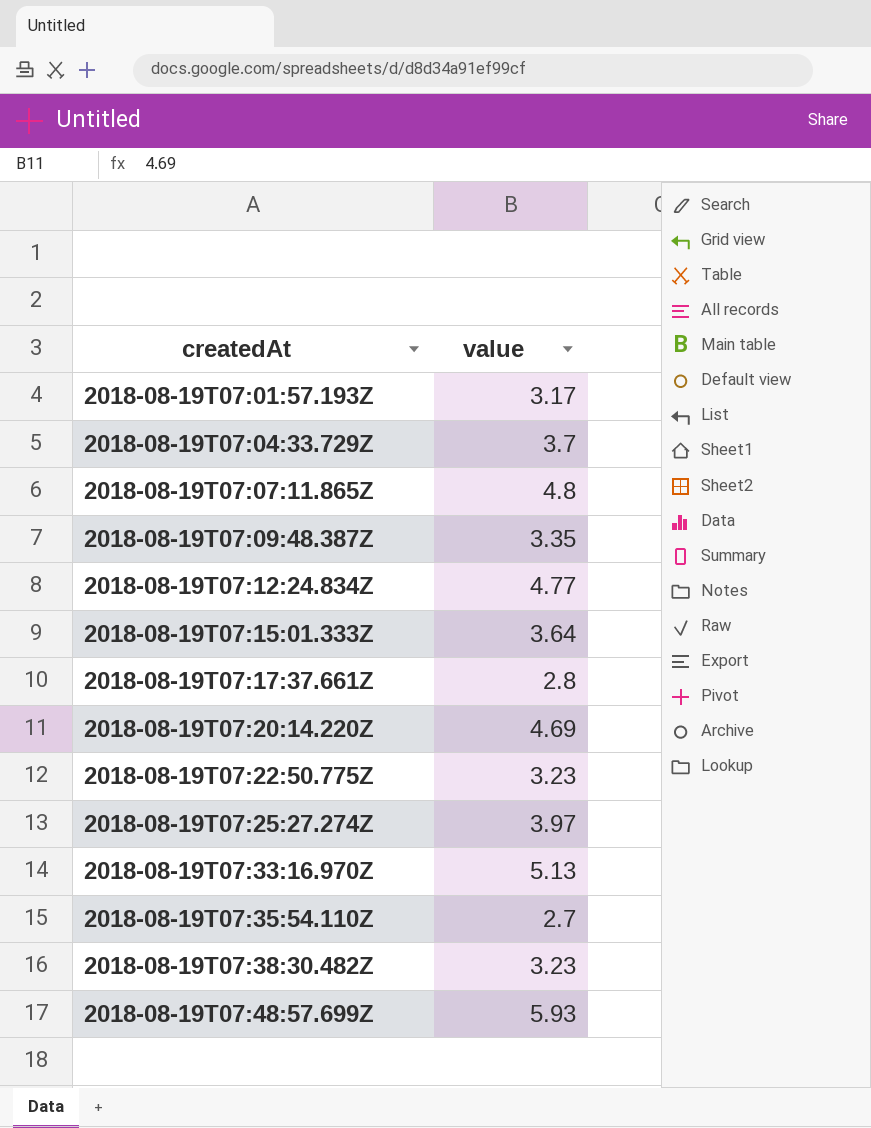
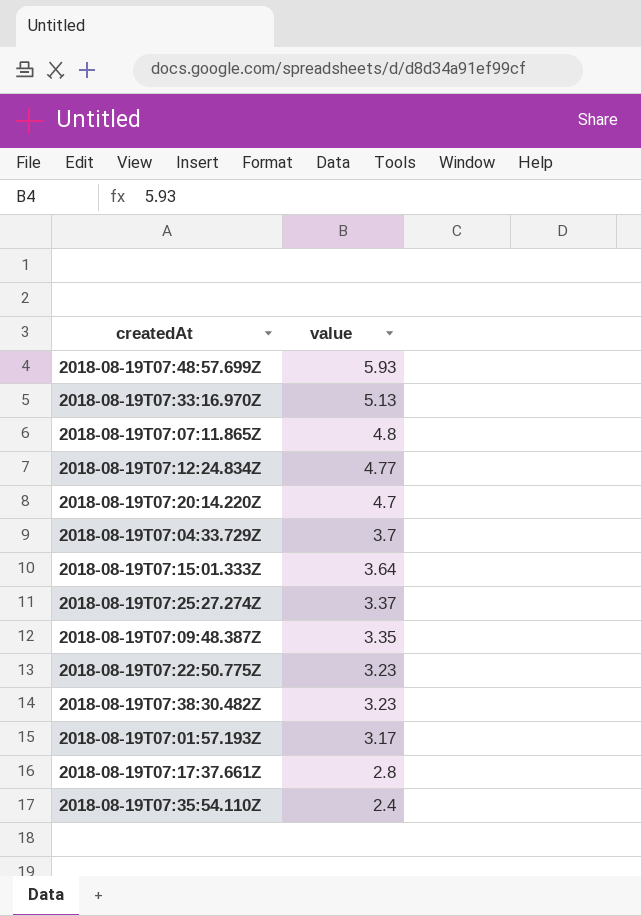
row order: createdAt ascending -> value descending
2018-08-19T07:20:14.220Z | value: 4.69 -> 4.7
2018-08-19T07:25:27.274Z | value: 3.97 -> 3.37
2018-08-19T07:35:54.110Z | value: 2.7 -> 2.4

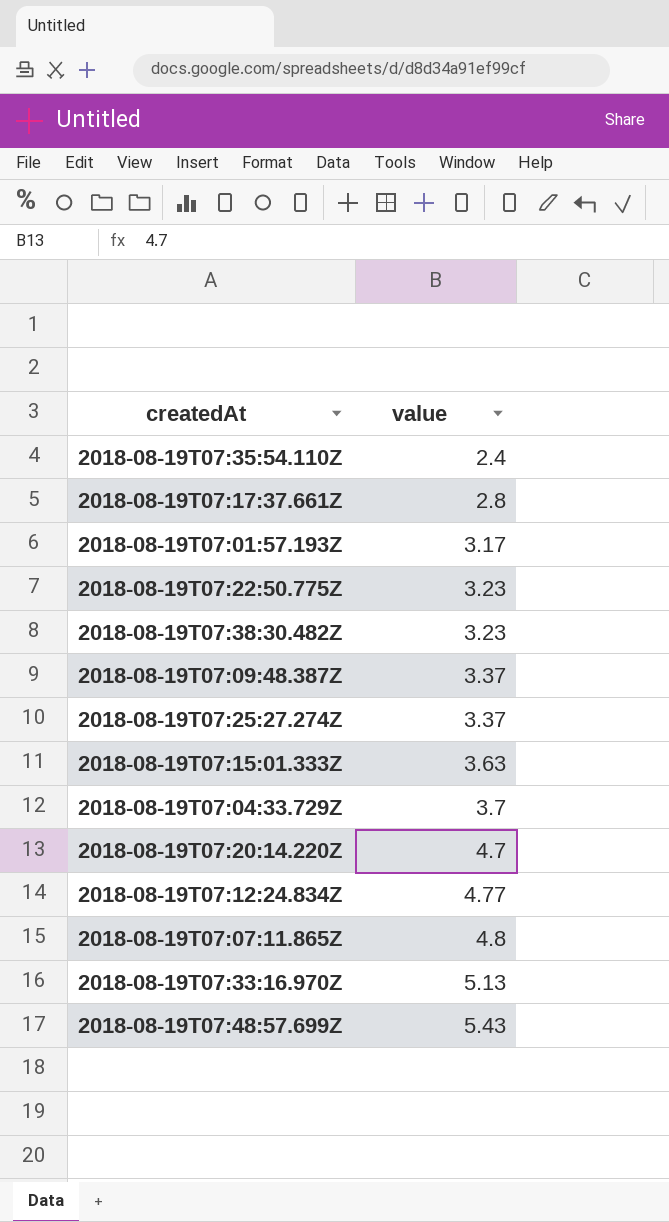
row order: value descending -> value ascending
2018-08-19T07:09:48.387Z | value: 3.35 -> 3.37
2018-08-19T07:15:01.333Z | value: 3.64 -> 3.63
2018-08-19T07:48:57.699Z | value: 5.93 -> 5.43

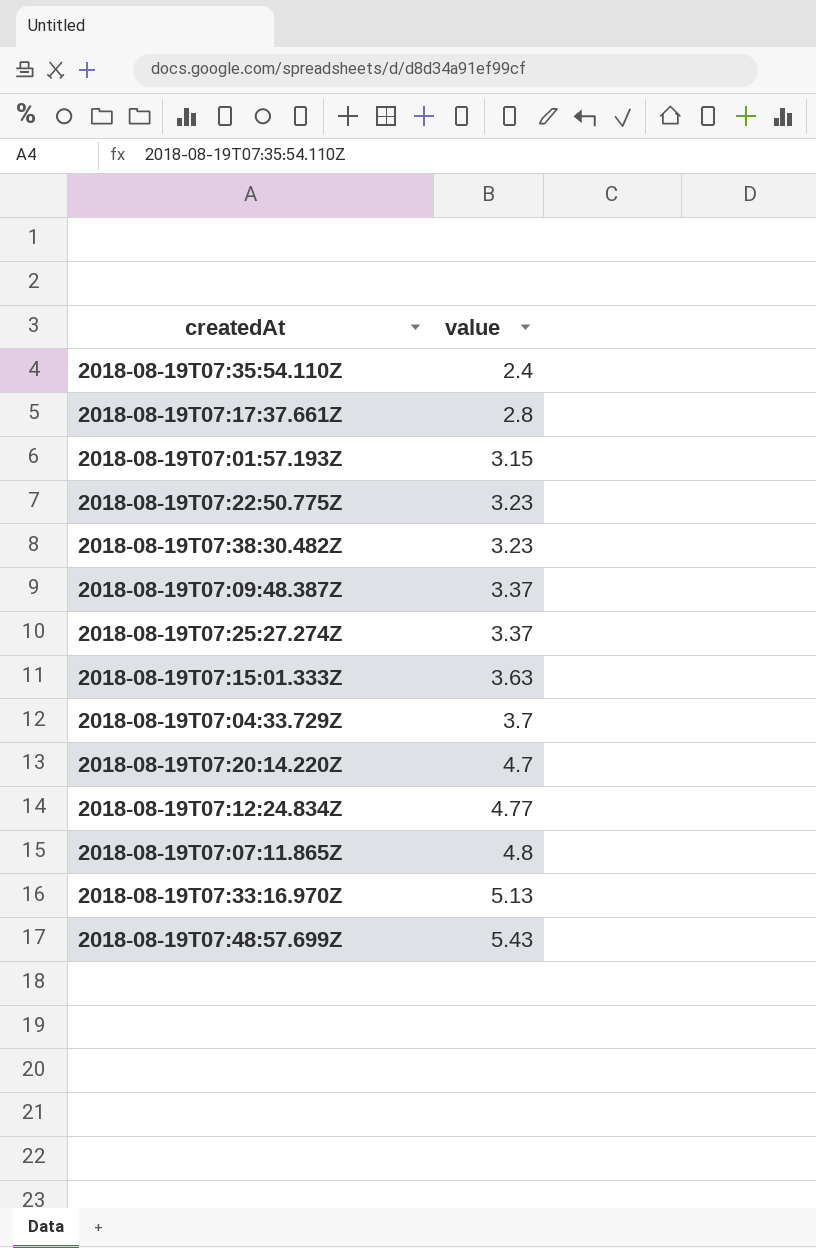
2018-08-19T07:01:57.193Z | value: 3.17 -> 3.15

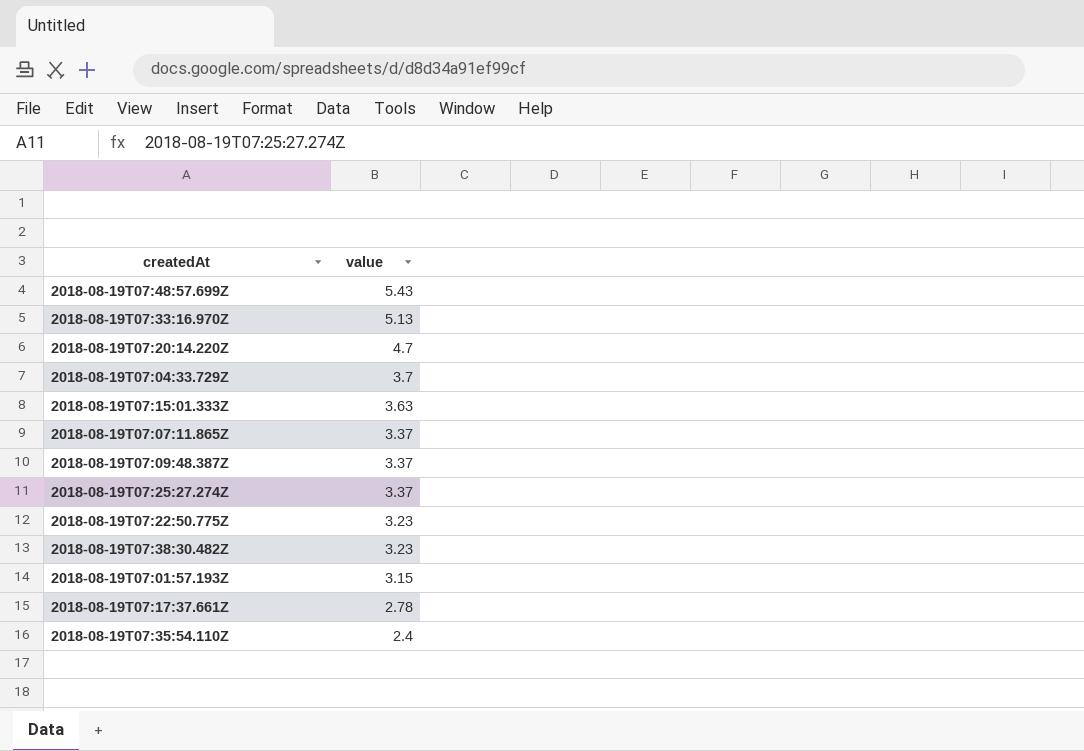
row order: value ascending -> value descending
row 2018-08-19T07:12:24.834Z: 4.77 -> none
2018-08-19T07:07:11.865Z | value: 4.8 -> 3.37
2018-08-19T07:17:37.661Z | value: 2.8 -> 2.78

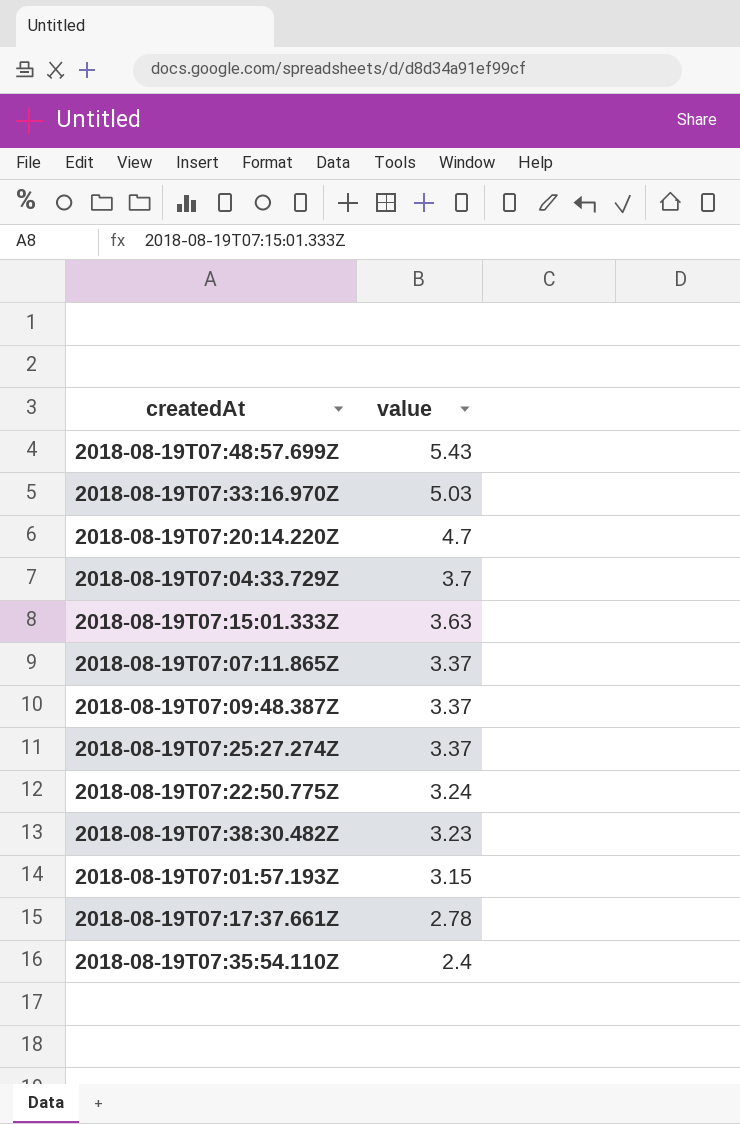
2018-08-19T07:33:16.970Z | value: 5.13 -> 5.03
2018-08-19T07:22:50.775Z | value: 3.23 -> 3.24

